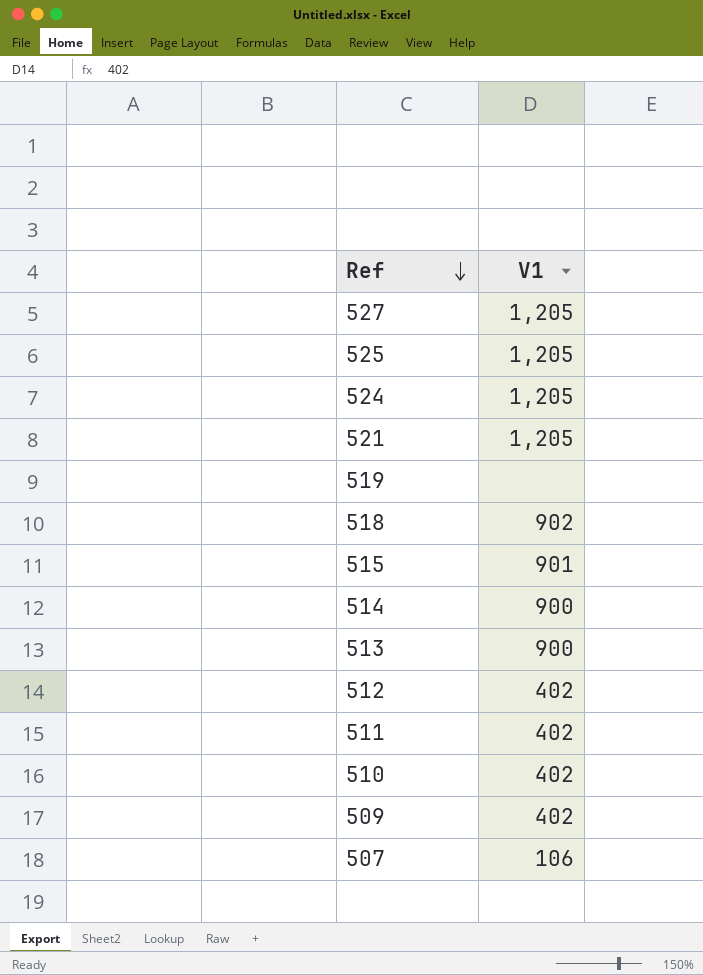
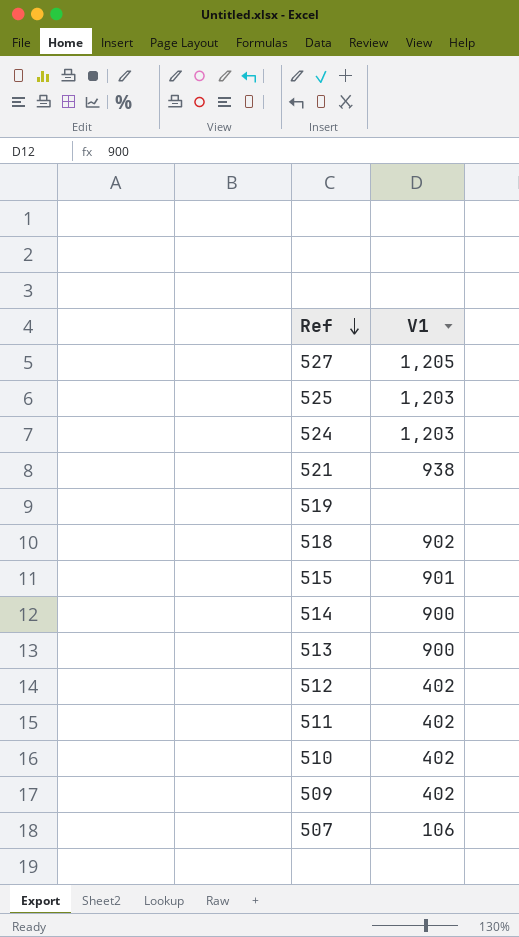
525 | V1: 1,205 -> 1,203
524 | V1: 1,205 -> 1,203
521 | V1: 1,205 -> 938

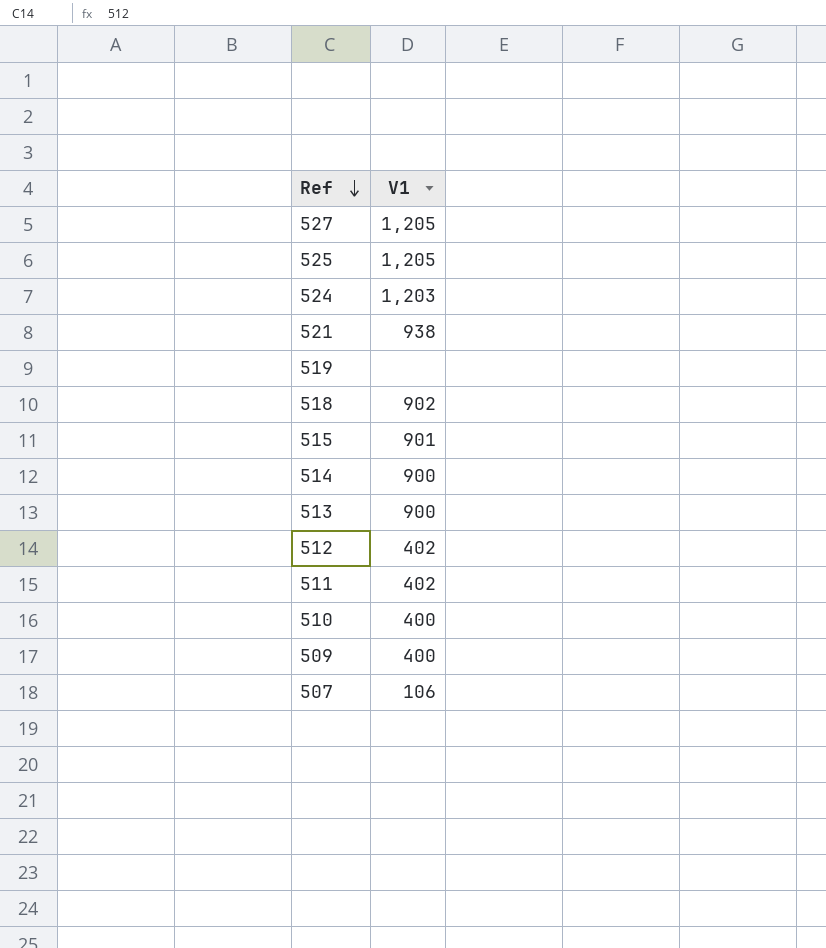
525 | V1: 1,203 -> 1,205
510 | V1: 402 -> 400
509 | V1: 402 -> 400

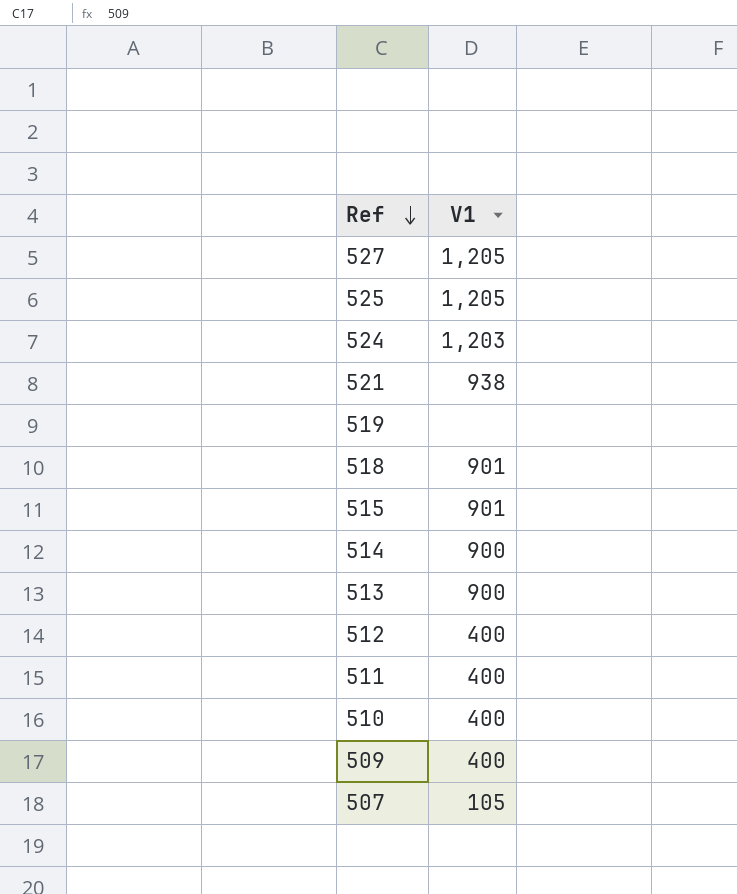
518 | V1: 902 -> 901
512 | V1: 402 -> 400
511 | V1: 402 -> 400
507 | V1: 106 -> 105

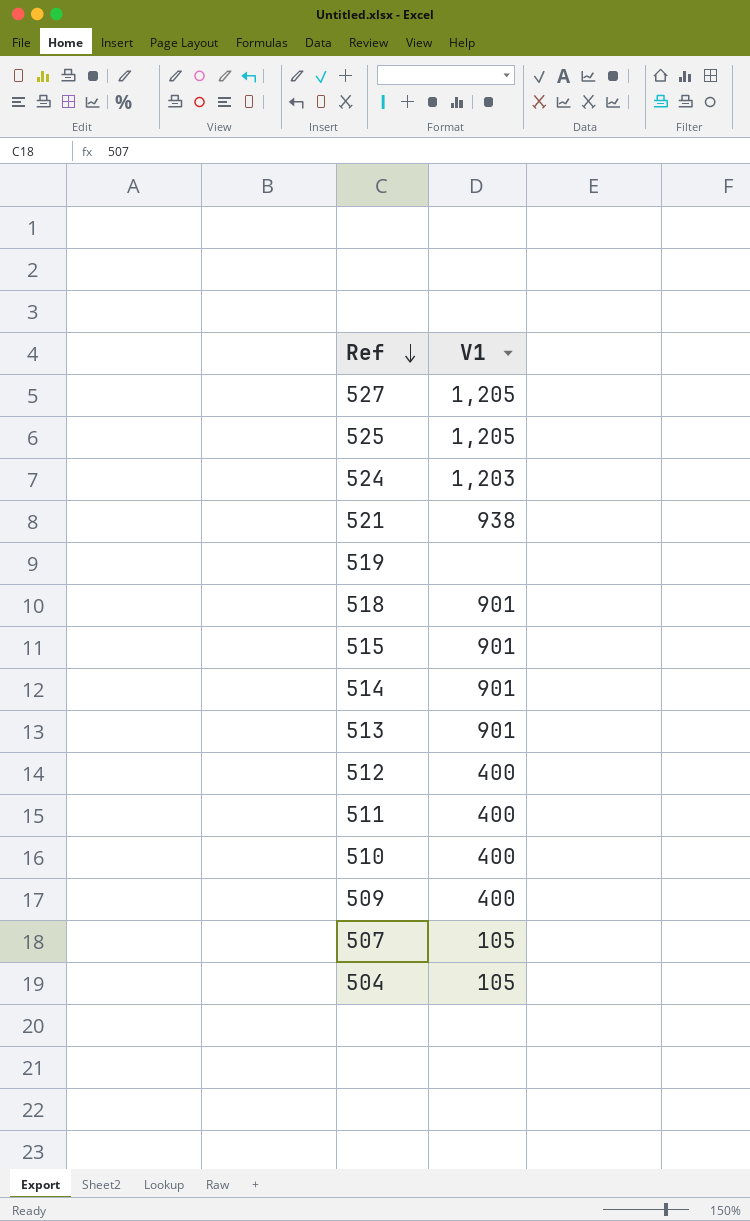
514 | V1: 900 -> 901
513 | V1: 900 -> 901
row 504: none -> 105

